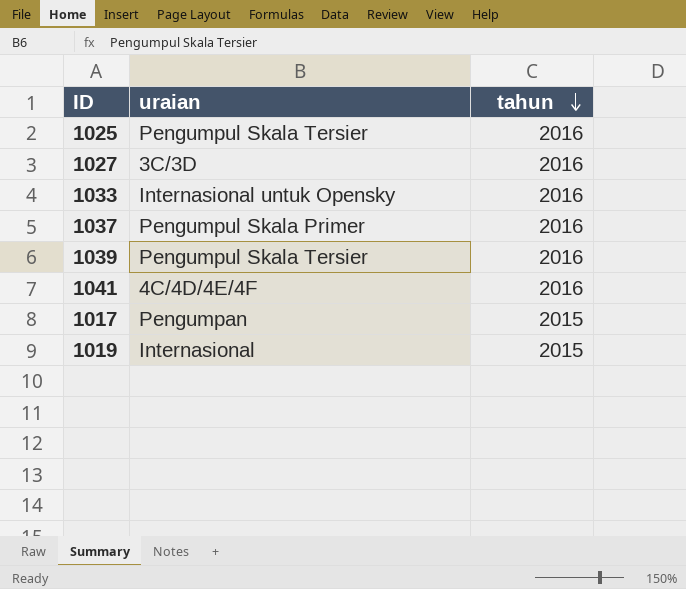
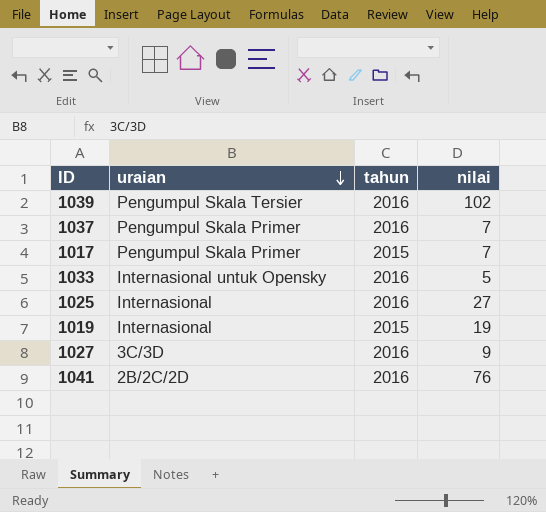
row order: tahun descending -> uraian descending
column nilai | position: none -> 4
1017 | uraian: Pengumpan -> Pengumpul Skala Primer
1025 | uraian: Pengumpul Skala Tersier -> Internasional
1041 | uraian: 4C/4D/4E/4F -> 2B/2C/2D

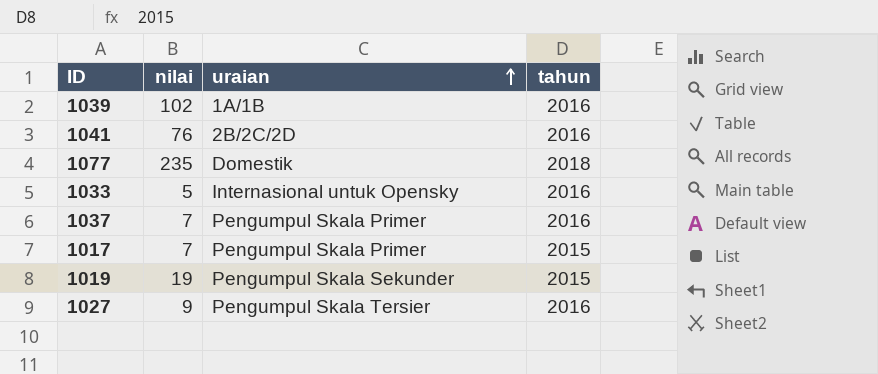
row order: uraian descending -> uraian ascending
column nilai | position: 4 -> 2
row 1025: Internasional | 2016 | 27 -> none
1039 | uraian: Pengumpul Skala Tersier -> 1A/1B
row 1077: none -> 235 | Domestik | 2018
1019 | uraian: Internasional -> Pengumpul Skala Sekunder
1027 | uraian: 3C/3D -> Pengumpul Skala Tersier

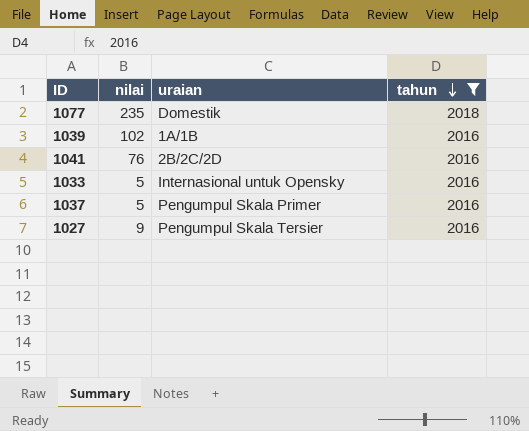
filter: none -> tahun != 2015
row order: uraian ascending -> tahun descending
1037 | nilai: 7 -> 5

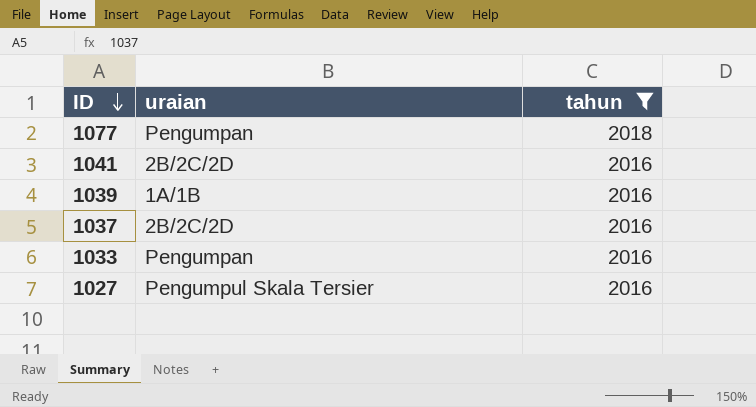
row order: tahun descending -> ID descending
column nilai | position: 2 -> none
1077 | uraian: Domestik -> Pengumpan
1037 | uraian: Pengumpul Skala Primer -> 2B/2C/2D
1033 | uraian: Internasional untuk Opensky -> Pengumpan

